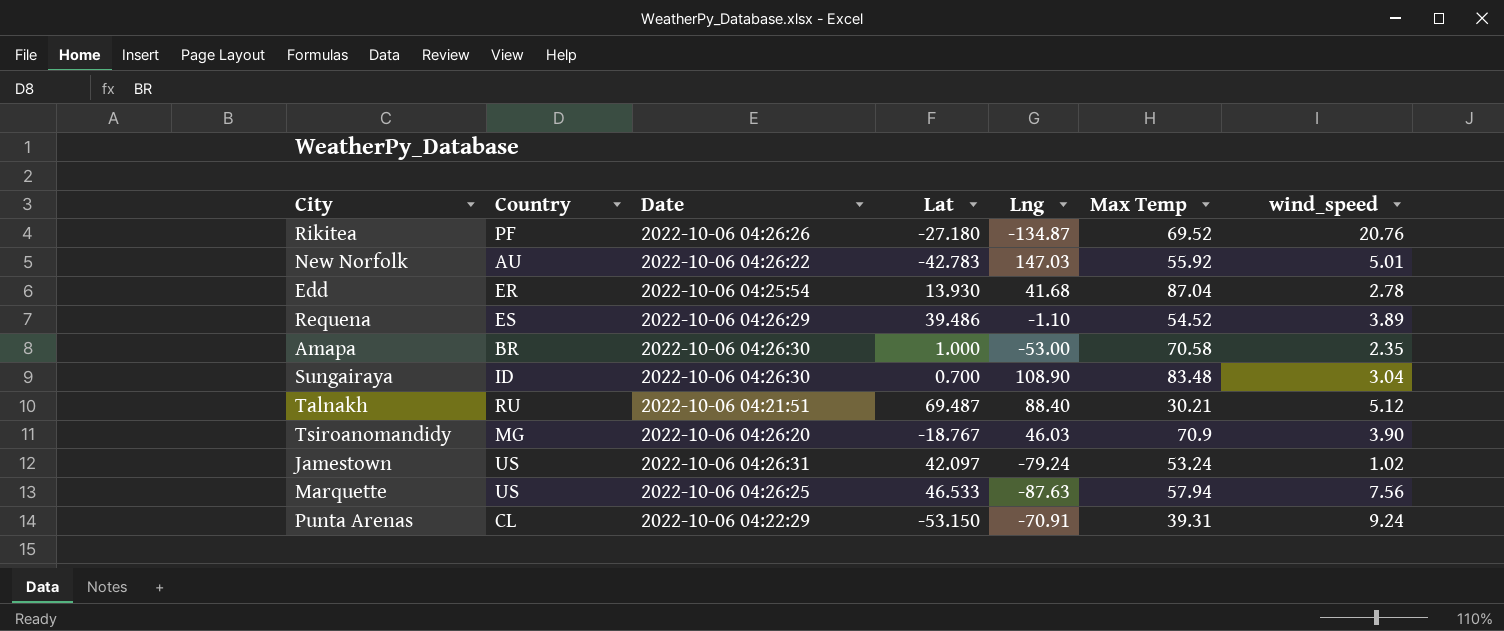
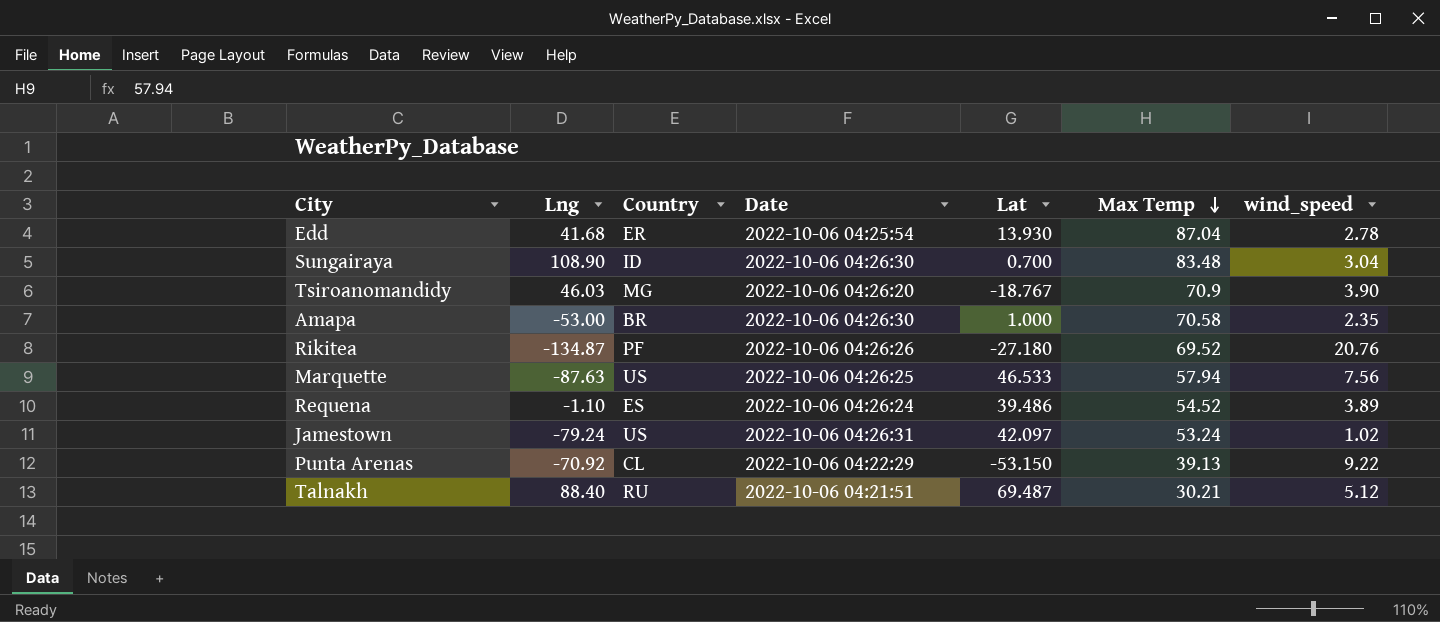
row order: none -> Max Temp descending
column Lng | position: 5 -> 2
row New Norfolk: AU | 2022-10-06 04:26:22 | -42.783 | 147.03 | 55.92 | 5.01 -> none
Requena | Date: 2022-10-06 04:26:29 -> 2022-10-06 04:26:24
Punta Arenas | Lng: -70.91 -> -70.92
Punta Arenas | Max Temp: 39.31 -> 39.13
Punta Arenas | wind_speed: 9.24 -> 9.22

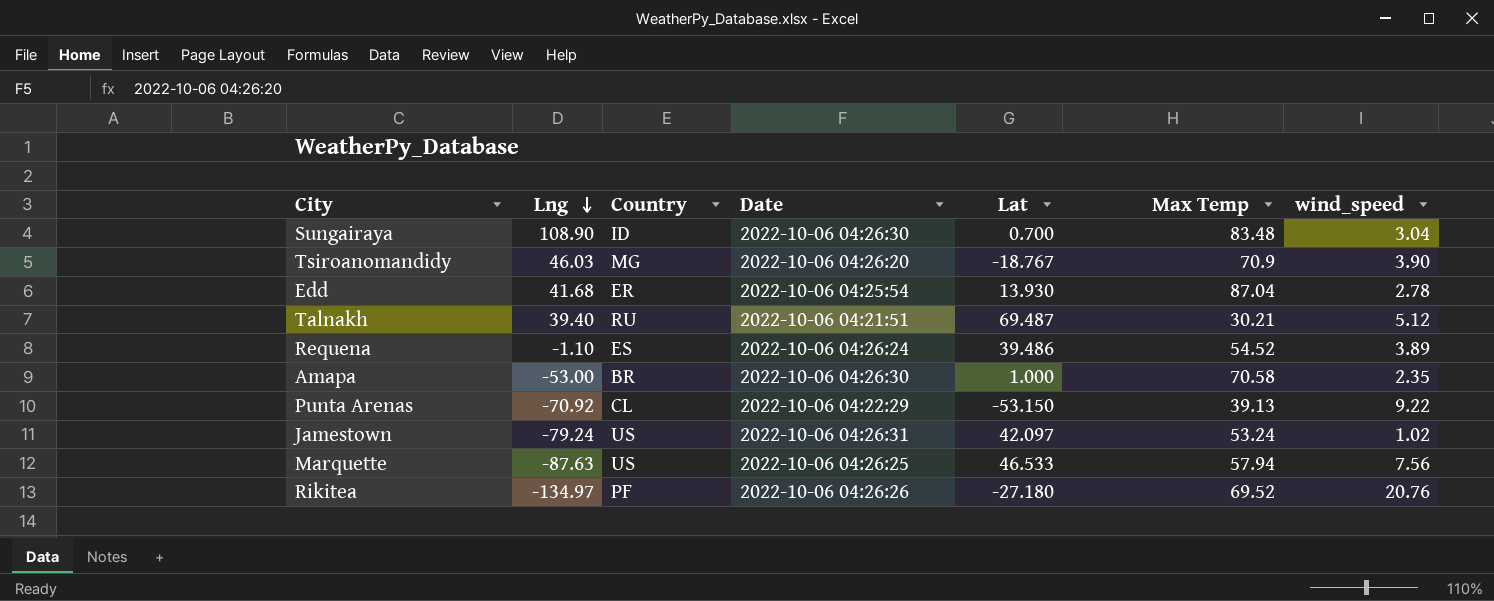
row order: Max Temp descending -> Lng descending
Talnakh | Lng: 88.40 -> 39.40
Rikitea | Lng: -134.87 -> -134.97

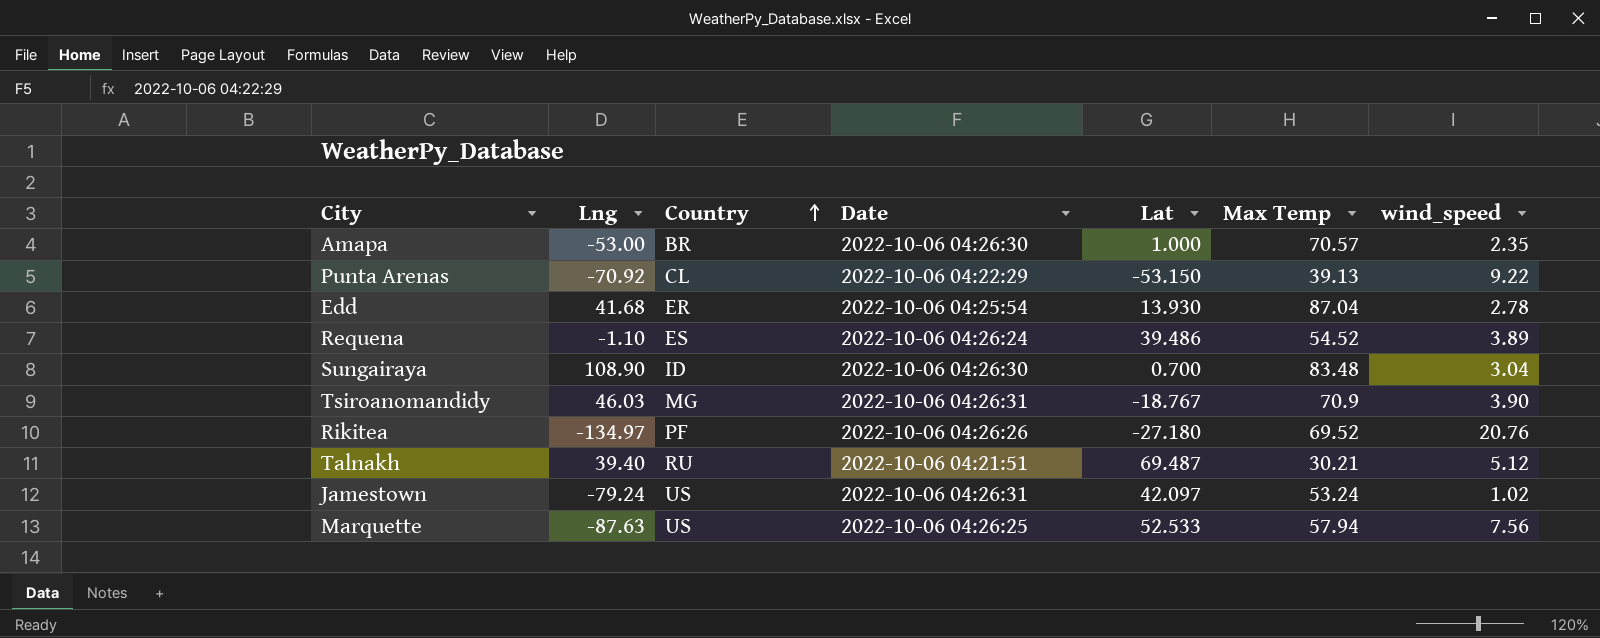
row order: Lng descending -> Country ascending
Amapa | Max Temp: 70.58 -> 70.57
Tsiroanomandidy | Date: 2022-10-06 04:26:20 -> 2022-10-06 04:26:31
Marquette | Lat: 46.533 -> 52.533

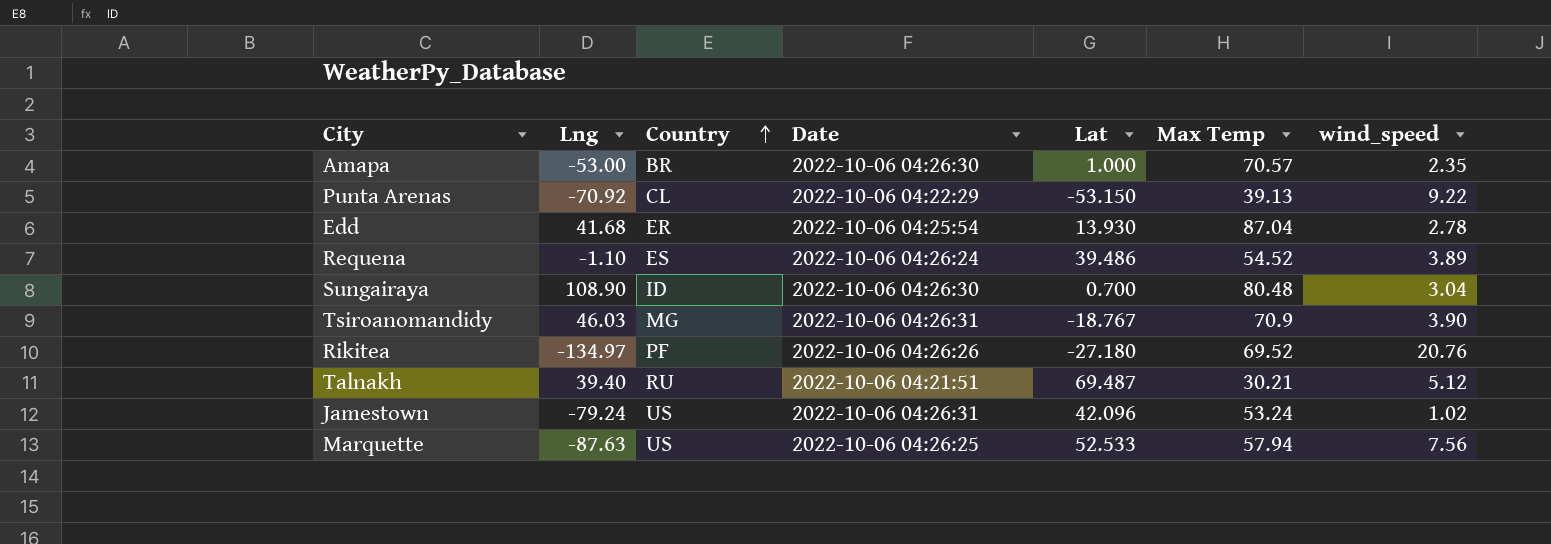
Sungairaya | Max Temp: 83.48 -> 80.48
Jamestown | Lat: 42.097 -> 42.096

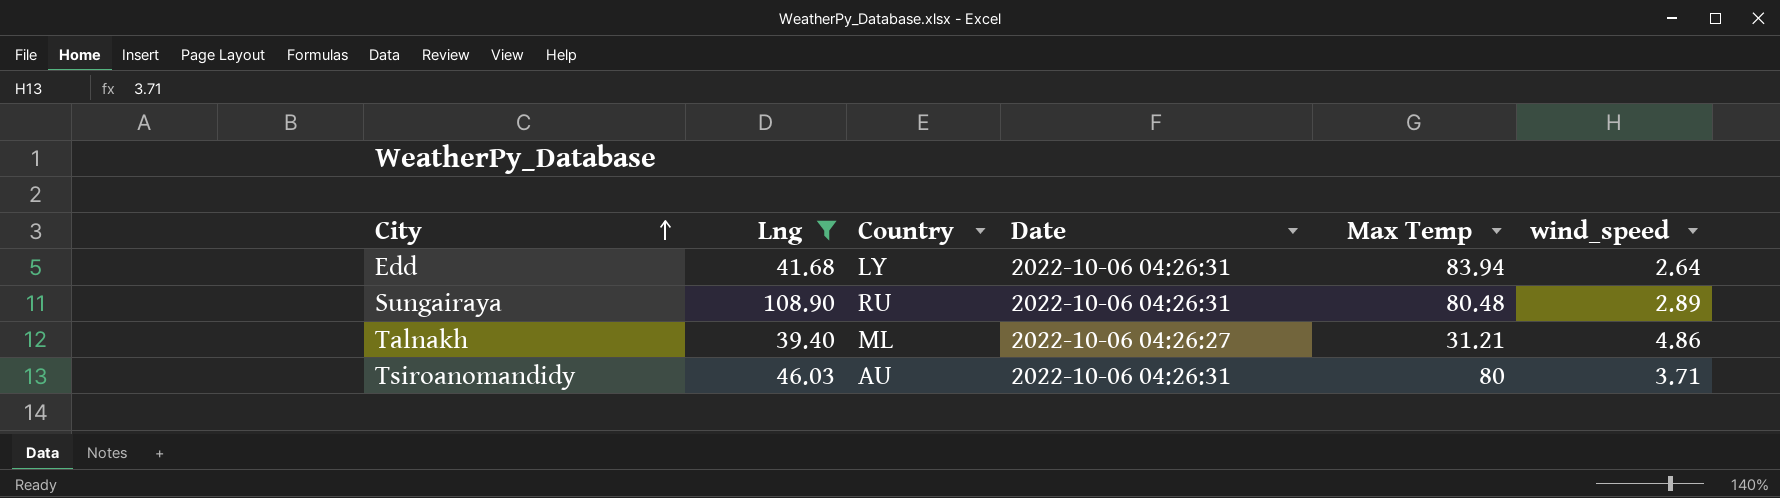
filter: none -> Lng >= 39.40
row order: Country ascending -> City ascending
column Lat | position: 5 -> none
Edd | Country: ER -> LY
Edd | Date: 2022-10-06 04:25:54 -> 2022-10-06 04:26:31
Edd | Max Temp: 87.04 -> 83.94
Edd | wind_speed: 2.78 -> 2.64
Sungairaya | Country: ID -> RU
Sungairaya | Date: 2022-10-06 04:26:30 -> 2022-10-06 04:26:31
Sungairaya | wind_speed: 3.04 -> 2.89
Talnakh | Country: RU -> ML
Talnakh | Date: 2022-10-06 04:21:51 -> 2022-10-06 04:26:27
Talnakh | Max Temp: 30.21 -> 31.21
Talnakh | wind_speed: 5.12 -> 4.86
Tsiroanomandidy | Country: MG -> AU
Tsiroanomandidy | Max Temp: 70.9 -> 80
Tsiroanomandidy | wind_speed: 3.90 -> 3.71

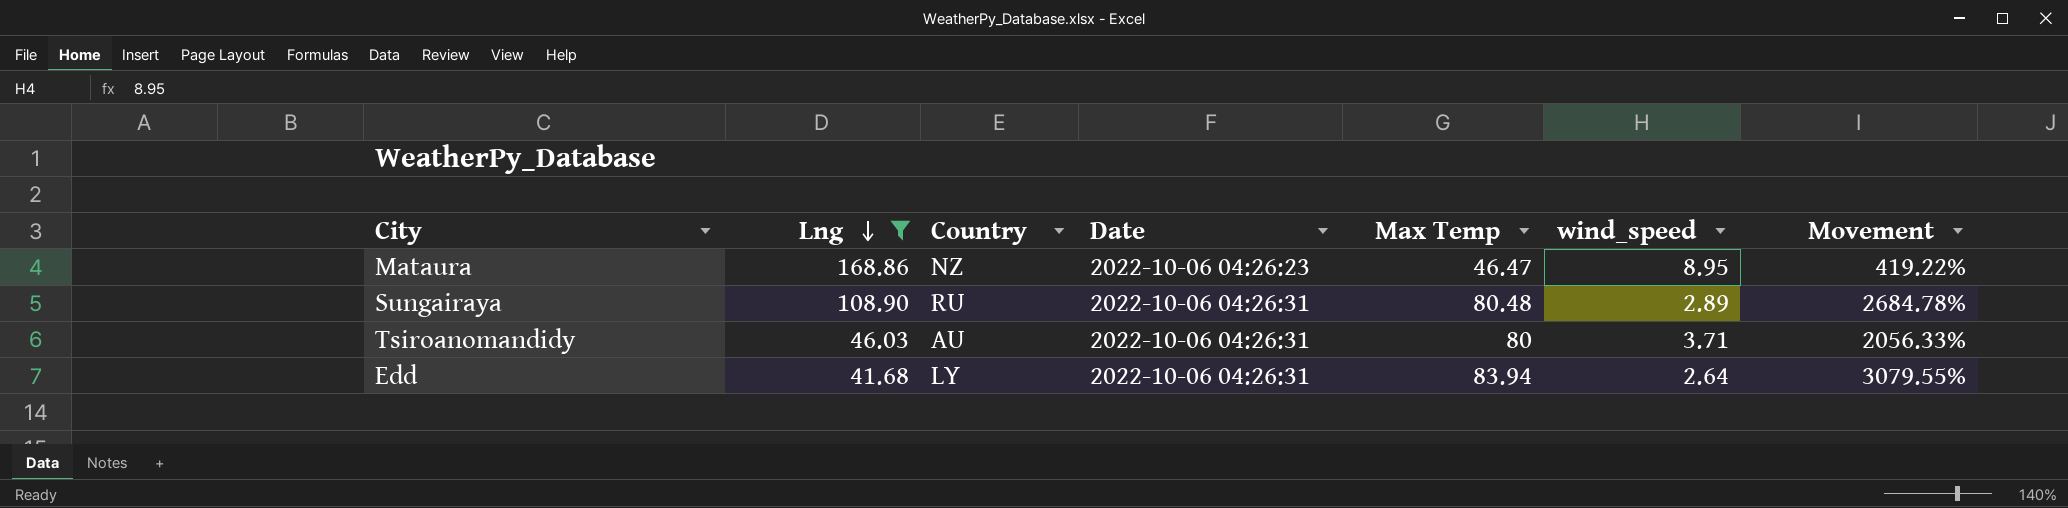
row order: City ascending -> Lng descending
column Movement | formula: none -> ([Max Temp] - [wind_speed]) / [wind_speed]
row Talnakh: 39.40 | ML | 2022-10-06 04:26:27 | 31.21 | 4.86 -> none
row Mataura: none -> 168.86 | NZ | 2022-10-06 04:26:23 | 46.47 | 8.95 | 419.22%

